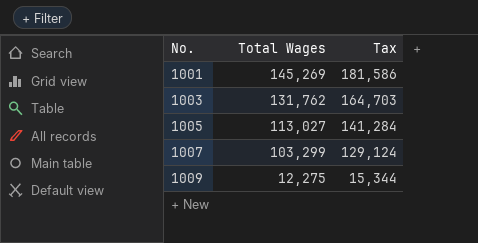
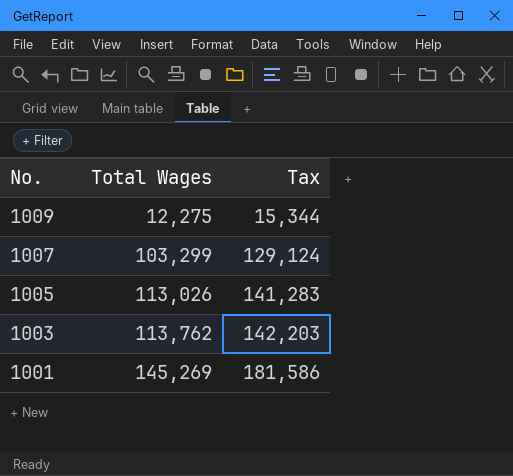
row order: No. ascending -> No. descending
1005 | Total Wages: 113,027 -> 113,026
1005 | Tax: 141,284 -> 141,283
1003 | Total Wages: 131,762 -> 113,762
1003 | Tax: 164,703 -> 142,203

